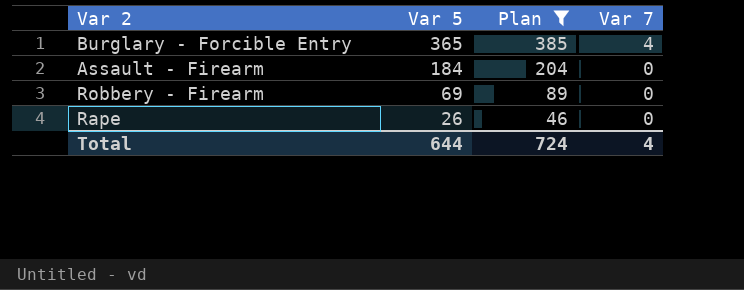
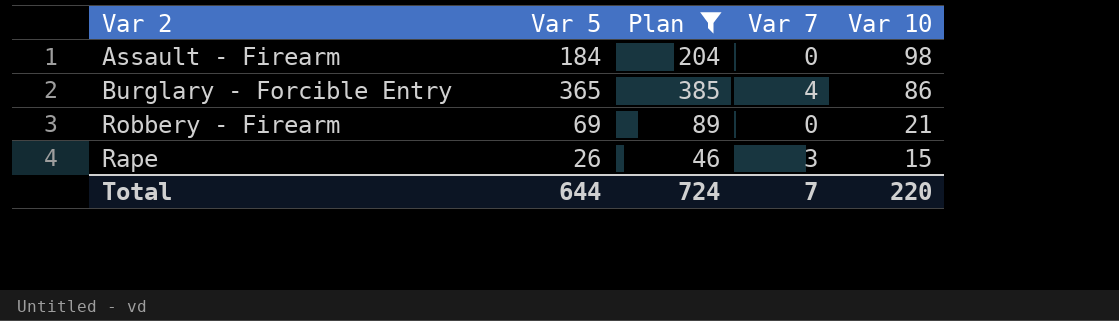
row order: Var 5 descending -> Var 10 descending
column Var 10 | position: none -> 5
Rape | Var 7: 0 -> 3
Total | Var 7: 4 -> 7

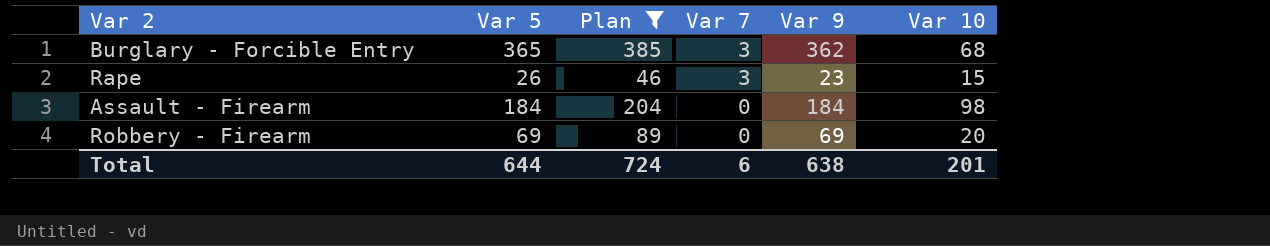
row order: Var 10 descending -> Var 7 descending
column Var 9 | formula: none -> [Var 5] - [Var 7]
Burglary - Forcible Entry | Var 7: 4 -> 3
Burglary - Forcible Entry | Var 10: 86 -> 68
Robbery - Firearm | Var 10: 21 -> 20
Total | Var 7: 7 -> 6
Total | Var 10: 220 -> 201

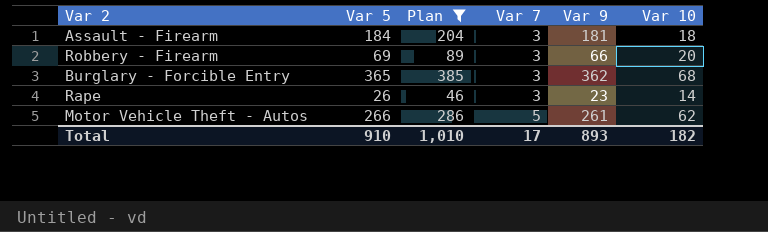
row order: Var 7 descending -> Var 7 ascending
Assault - Firearm | Var 7: 0 -> 3
Assault - Firearm | Var 9: 184 -> 181
Assault - Firearm | Var 10: 98 -> 18
Robbery - Firearm | Var 7: 0 -> 3
Robbery - Firearm | Var 9: 69 -> 66
Rape | Var 10: 15 -> 14
row Motor Vehicle Theft - Autos: none -> 266 | 286 | 5 | 261 | 62
Total | Var 5: 644 -> 910
Total | Plan: 724 -> 1,010
Total | Var 7: 6 -> 17
Total | Var 9: 638 -> 893
Total | Var 10: 201 -> 182

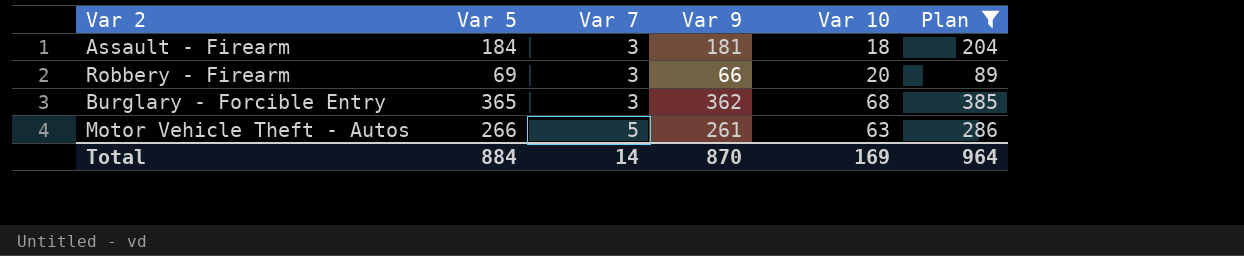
column Plan | position: 3 -> 6
row Rape: 26 | 46 | 3 | 23 | 14 -> none
Motor Vehicle Theft - Autos | Var 10: 62 -> 63
Total | Var 5: 910 -> 884
Total | Var 7: 17 -> 14
Total | Var 9: 893 -> 870
Total | Var 10: 182 -> 169
Total | Plan: 1,010 -> 964

